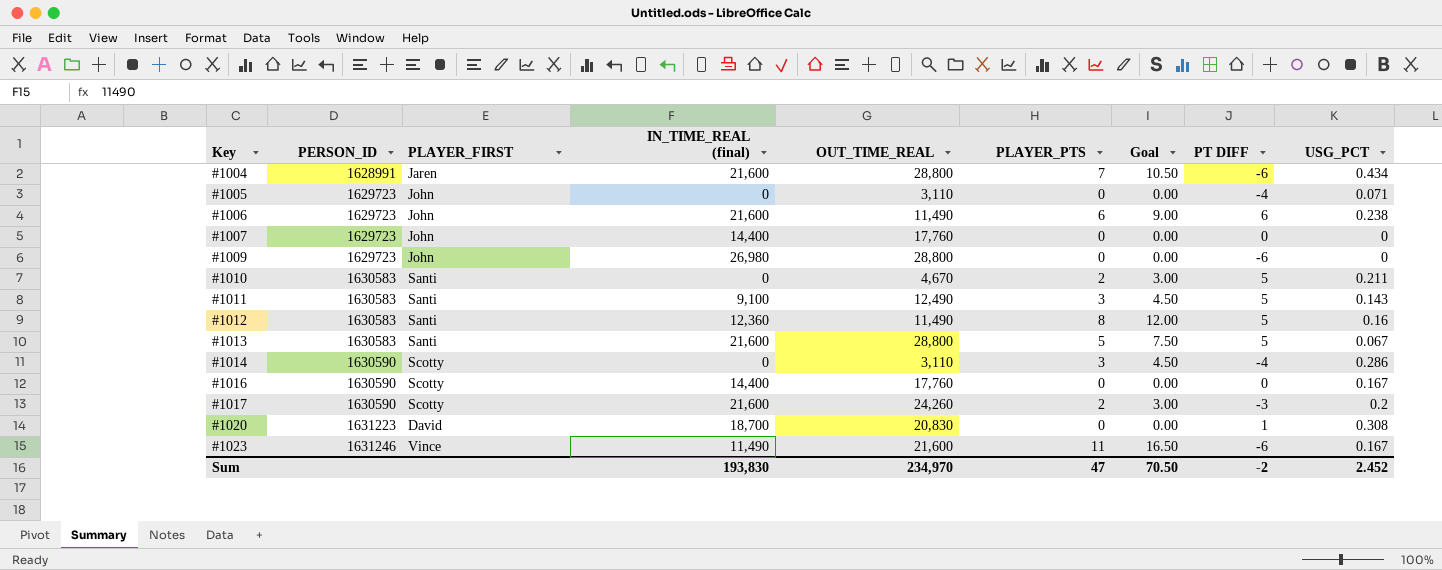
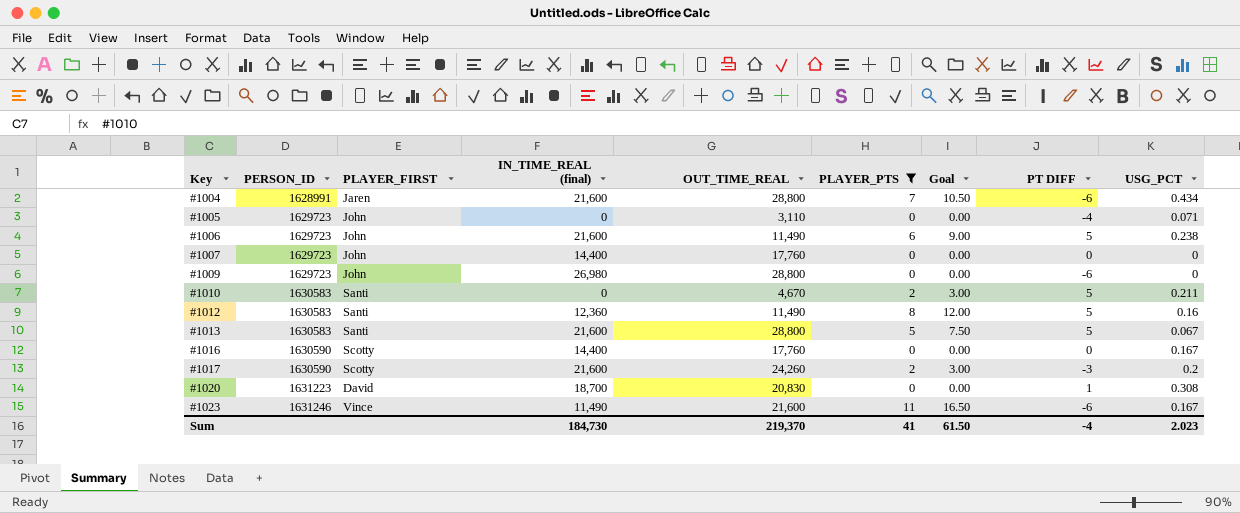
filter: none -> PLAYER_PTS != 3
#1006 | PT DIFF: 6 -> 5
Sum | IN_TIME_REAL (final): 193,830 -> 184,730
Sum | OUT_TIME_REAL: 234,970 -> 219,370
Sum | PLAYER_PTS: 47 -> 41
Sum | Goal: 70.50 -> 61.50
Sum | PT DIFF: -2 -> -4
Sum | USG_PCT: 2.452 -> 2.023

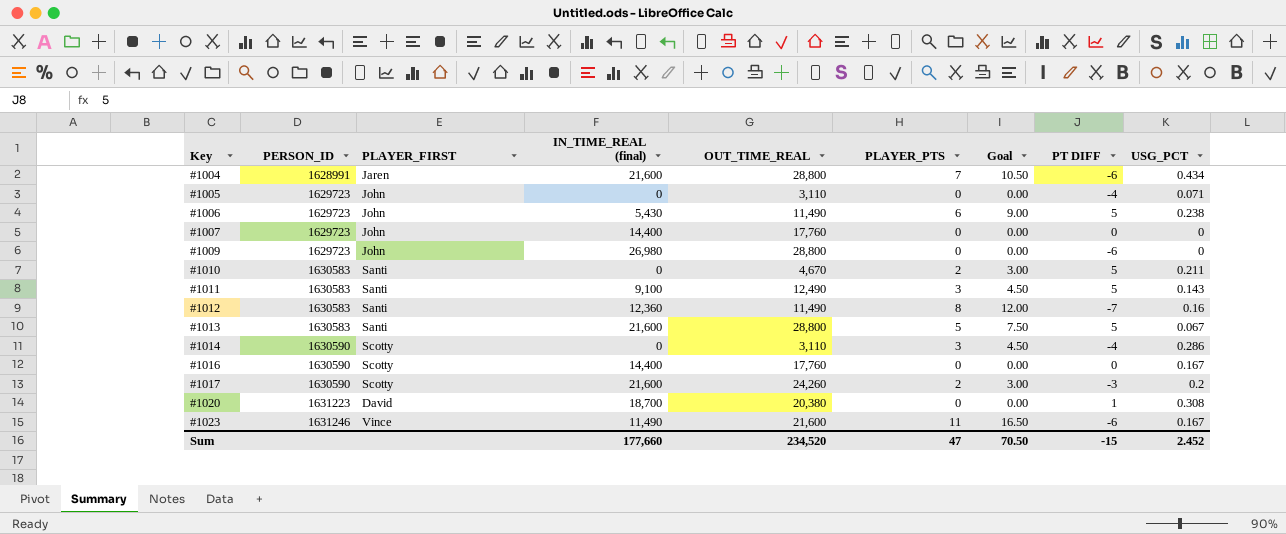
filter: PLAYER_PTS != 3 -> none
#1006 | IN_TIME_REAL (final): 21,600 -> 5,430
#1012 | PT DIFF: 5 -> -7
#1020 | OUT_TIME_REAL: 20,830 -> 20,380
Sum | IN_TIME_REAL (final): 184,730 -> 177,660
Sum | OUT_TIME_REAL: 219,370 -> 234,520
Sum | PLAYER_PTS: 41 -> 47
Sum | Goal: 61.50 -> 70.50
Sum | PT DIFF: -4 -> -15
Sum | USG_PCT: 2.023 -> 2.452

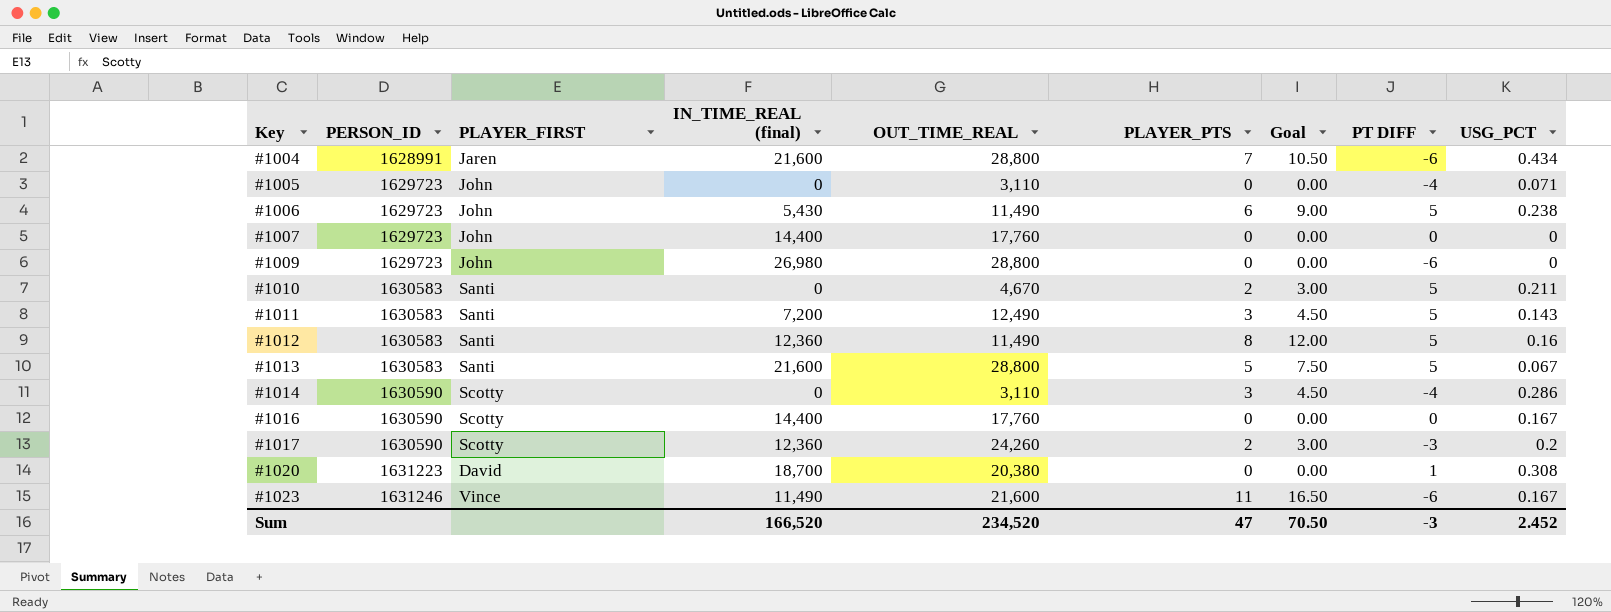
#1011 | IN_TIME_REAL (final): 9,100 -> 7,200
#1012 | PT DIFF: -7 -> 5
#1017 | IN_TIME_REAL (final): 21,600 -> 12,360
Sum | IN_TIME_REAL (final): 177,660 -> 166,520
Sum | PT DIFF: -15 -> -3

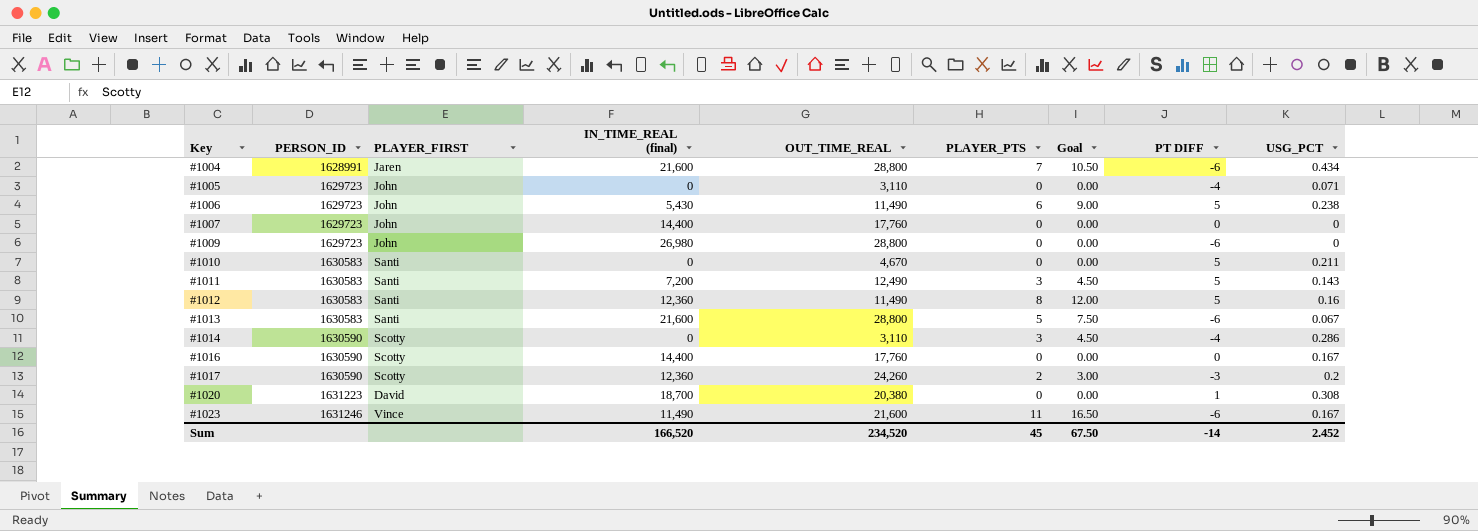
#1010 | PLAYER_PTS: 2 -> 0
#1010 | Goal: 3.00 -> 0.00
#1013 | PT DIFF: 5 -> -6
Sum | PLAYER_PTS: 47 -> 45
Sum | Goal: 70.50 -> 67.50
Sum | PT DIFF: -3 -> -14

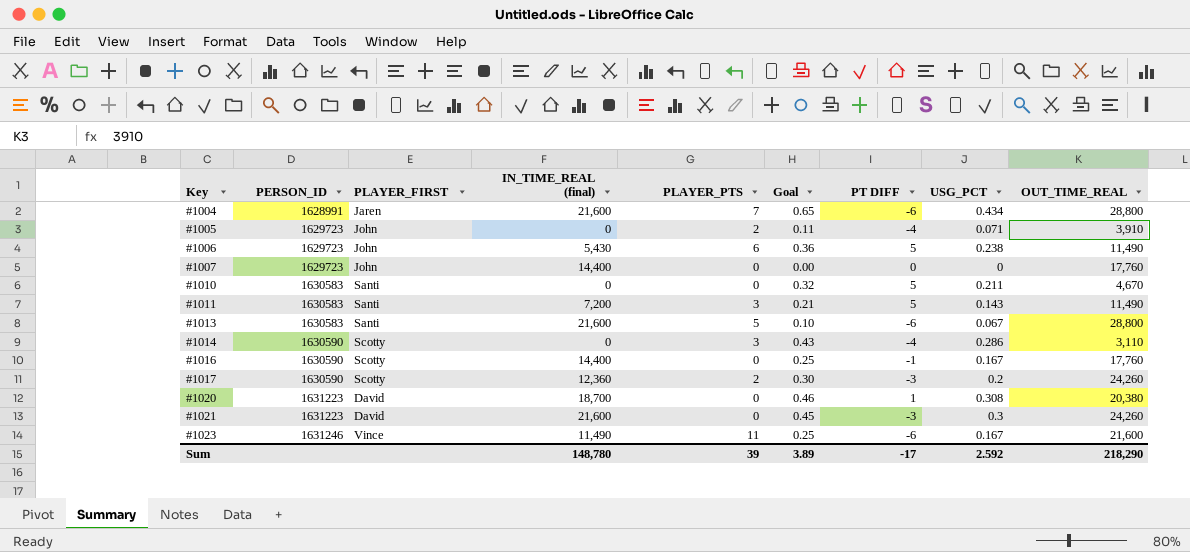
column Goal | formula: [PLAYER_PTS] * 1.5 -> [USG_PCT] * 1.5
column OUT_TIME_REAL | position: 5 -> 9
row #1009: 1629723 | John | 26,980 | 28,800 | 0 | 0.00 | -6 | 0 -> none
row #1012: 1630583 | Santi | 12,360 | 11,490 | 8 | 12.00 | 5 | 0.16 -> none
#1005 | PLAYER_PTS: 0 -> 2
#1005 | OUT_TIME_REAL: 3,110 -> 3,910
#1011 | OUT_TIME_REAL: 12,490 -> 11,490
#1016 | PT DIFF: 0 -> -1
row #1021: none -> 1631223 | David | 21,600 | 0 | 0.45 | -3 | 0.3 | 24,260
Sum | IN_TIME_REAL (final): 166,520 -> 148,780
Sum | PLAYER_PTS: 45 -> 39
Sum | Goal: 67.50 -> 3.89
Sum | PT DIFF: -14 -> -17
Sum | USG_PCT: 2.452 -> 2.592
Sum | OUT_TIME_REAL: 234,520 -> 218,290

